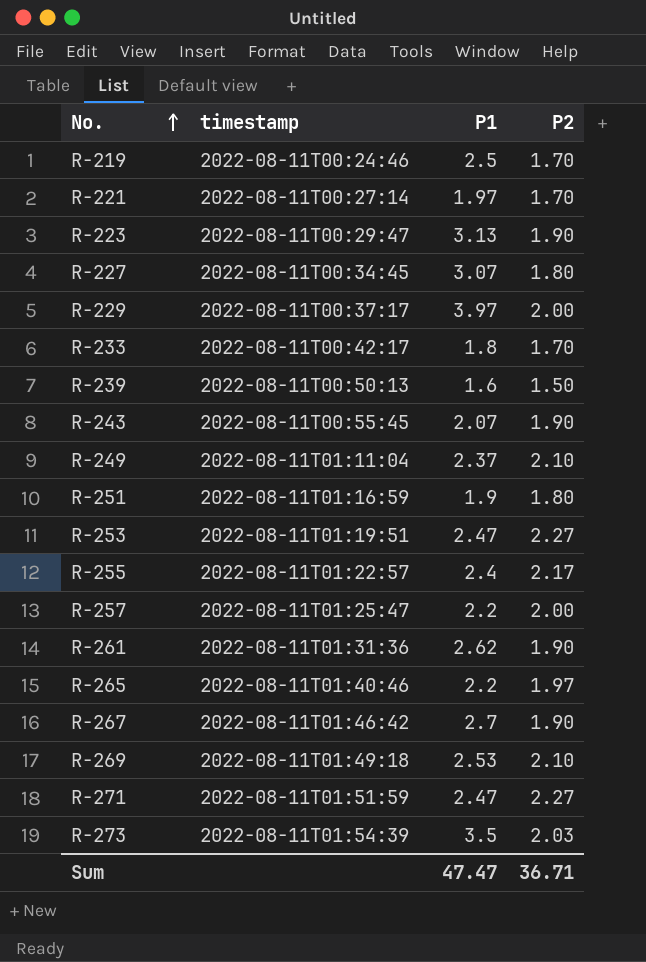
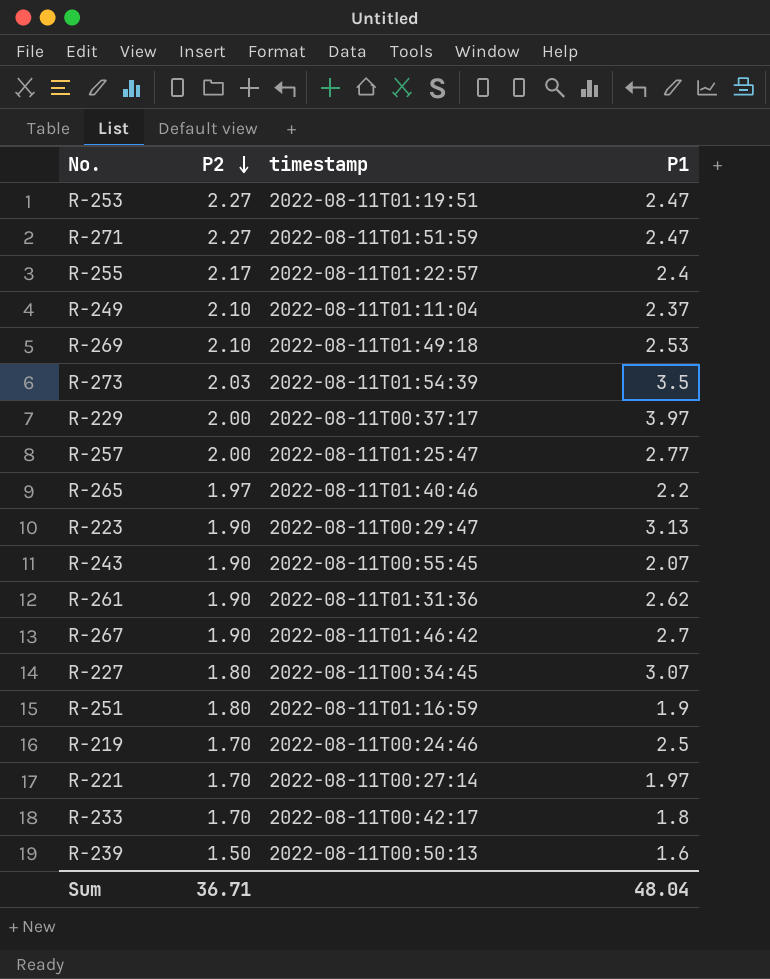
row order: No. ascending -> P2 descending
column P2 | position: 4 -> 2
R-257 | P1: 2.2 -> 2.77
Sum | P1: 47.47 -> 48.04

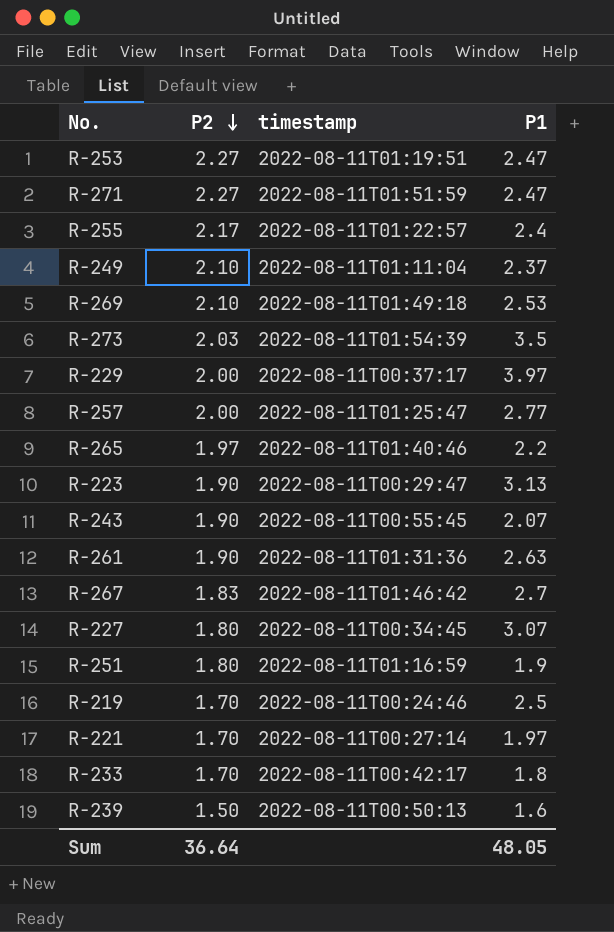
R-261 | P1: 2.62 -> 2.63
R-267 | P2: 1.90 -> 1.83
Sum | P2: 36.71 -> 36.64
Sum | P1: 48.04 -> 48.05

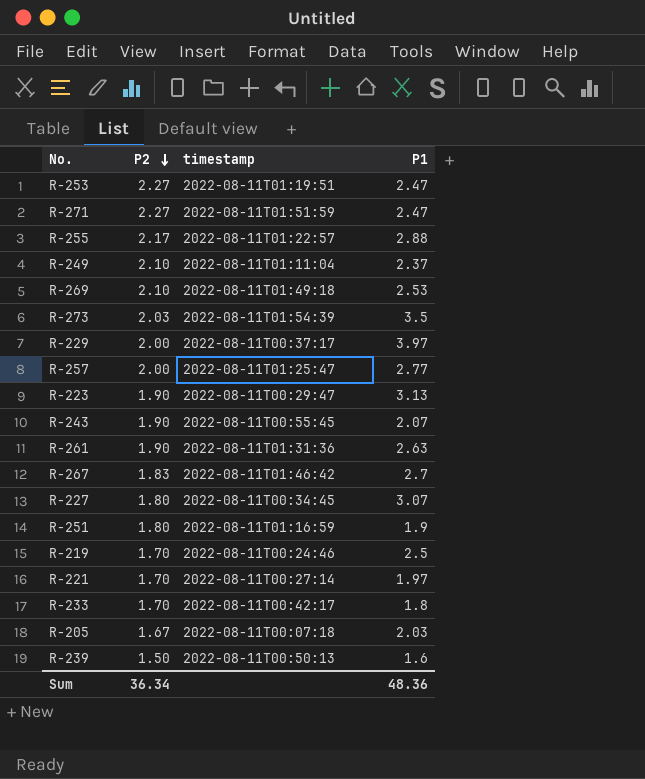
row R-265: 1.97 | 2022-08-11T01:40:46 | 2.2 -> none
R-255 | P1: 2.4 -> 2.88
row R-205: none -> 1.67 | 2022-08-11T00:07:18 | 2.03
Sum | P2: 36.64 -> 36.34
Sum | P1: 48.05 -> 48.36

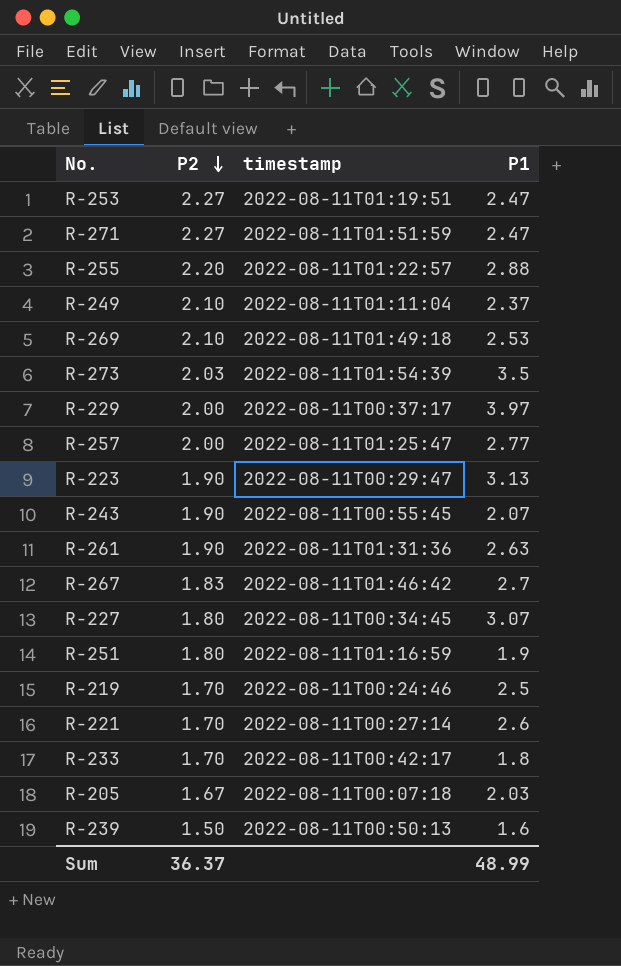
R-255 | P2: 2.17 -> 2.20
R-221 | P1: 1.97 -> 2.6
Sum | P2: 36.34 -> 36.37
Sum | P1: 48.36 -> 48.99

